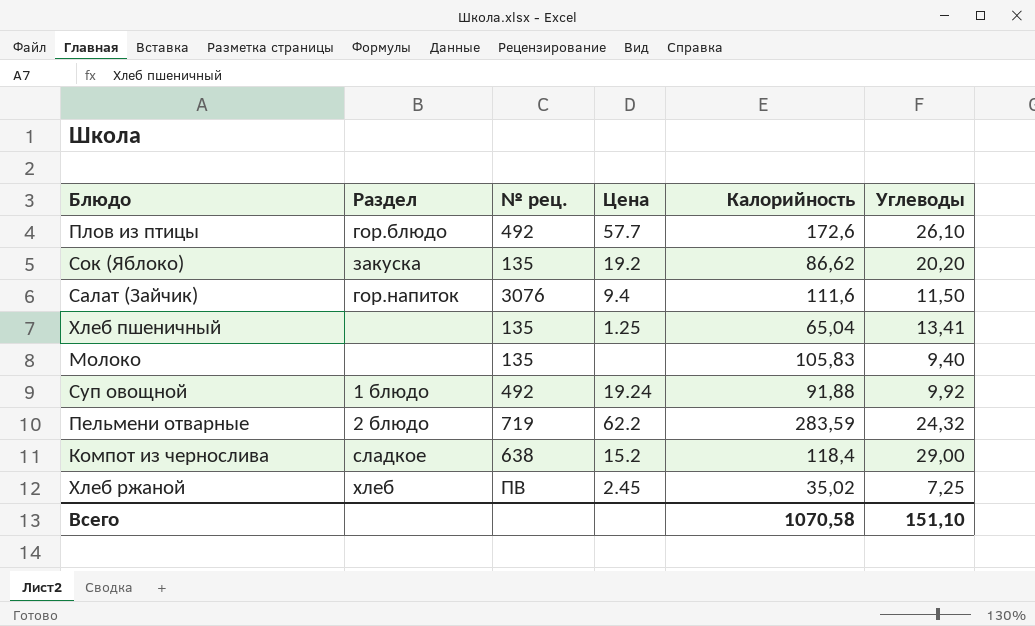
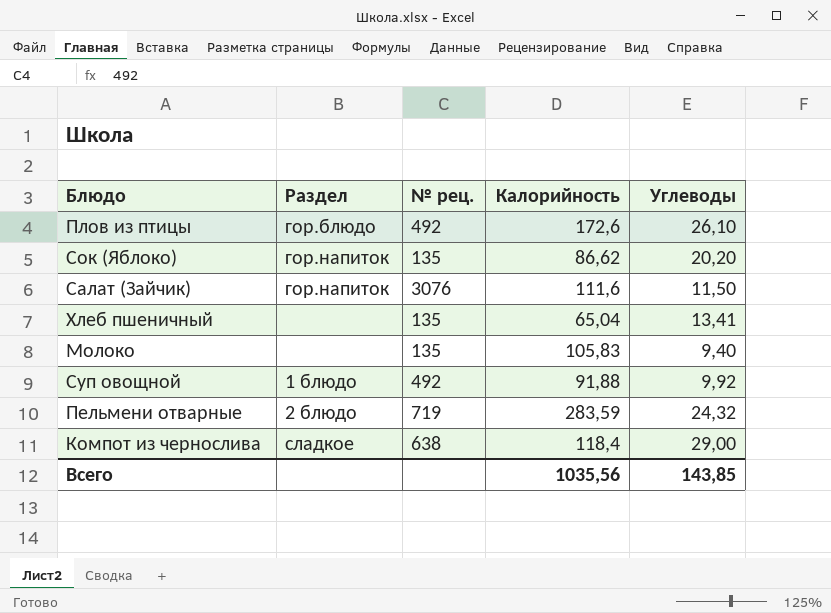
column Цена | position: 4 -> none
row Хлеб ржаной: хлеб | ПВ | 2.45 | 35,02 | 7,25 -> none
Сок (Яблоко) | Раздел: закуска -> гор.напиток
Всего | Калорийность: 1070,58 -> 1035,56
Всего | Углеводы: 151,10 -> 143,85

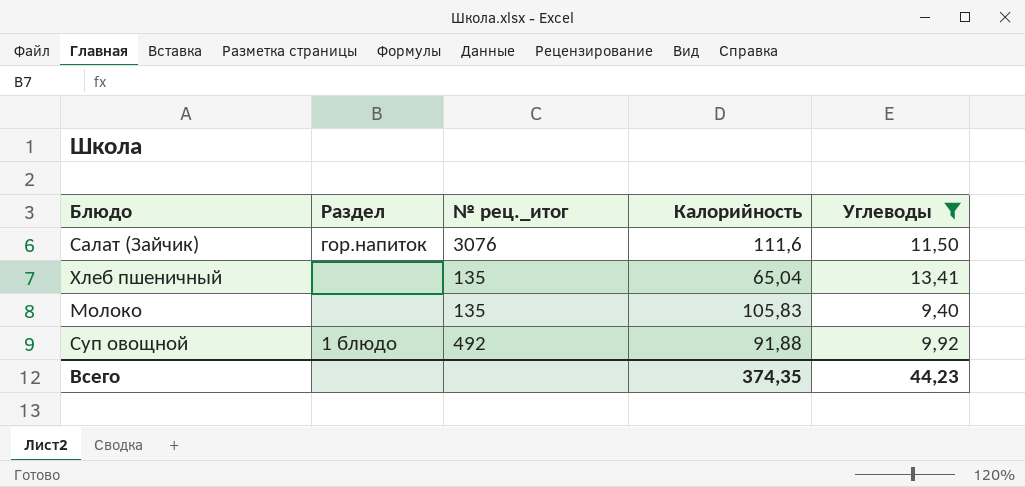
filter: none -> Углеводы <= 13,41
column name: № рец. -> № рец._итог
Всего | Калорийность: 1035,56 -> 374,35
Всего | Углеводы: 143,85 -> 44,23

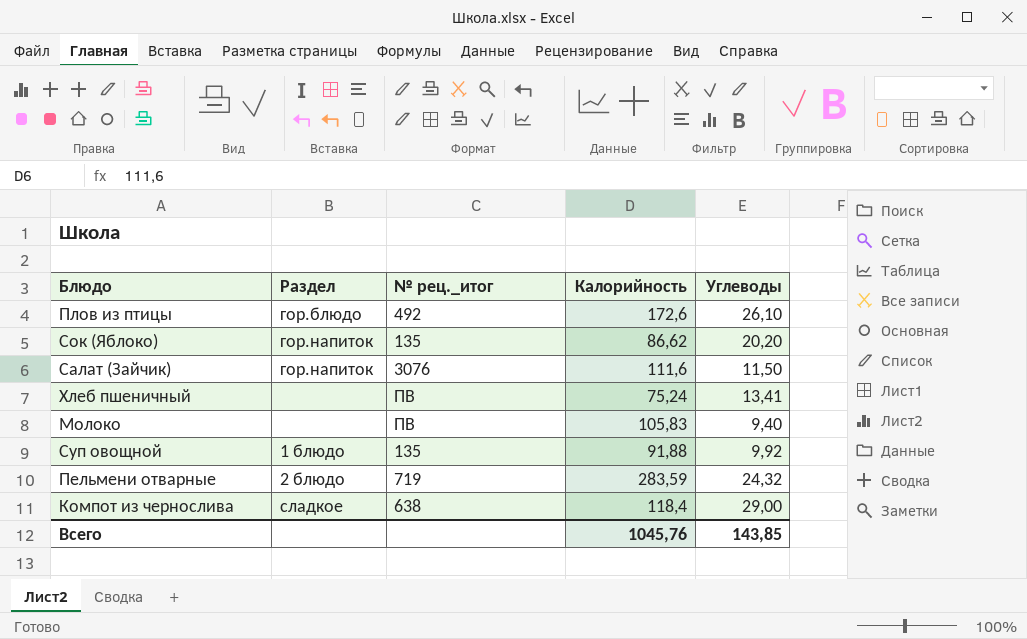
filter: Углеводы <= 13,41 -> none
Хлеб пшеничный | № рец._итог: 135 -> ПВ
Хлеб пшеничный | Калорийность: 65,04 -> 75,24
Молоко | № рец._итог: 135 -> ПВ
Суп овощной | № рец._итог: 492 -> 135
Всего | Калорийность: 374,35 -> 1045,76
Всего | Углеводы: 44,23 -> 143,85

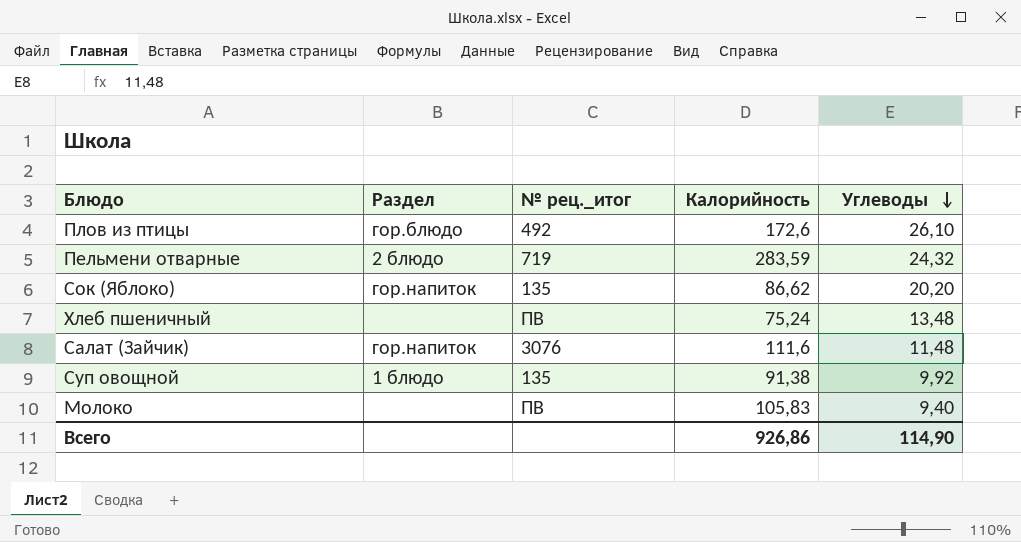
row order: none -> Углеводы descending
row Компот из чернослива: сладкое | 638 | 118,4 | 29,00 -> none
Хлеб пшеничный | Углеводы: 13,41 -> 13,48
Салат (Зайчик) | Углеводы: 11,50 -> 11,48
Суп овощной | Калорийность: 91,88 -> 91,38
Всего | Калорийность: 1045,76 -> 926,86
Всего | Углеводы: 143,85 -> 114,90

